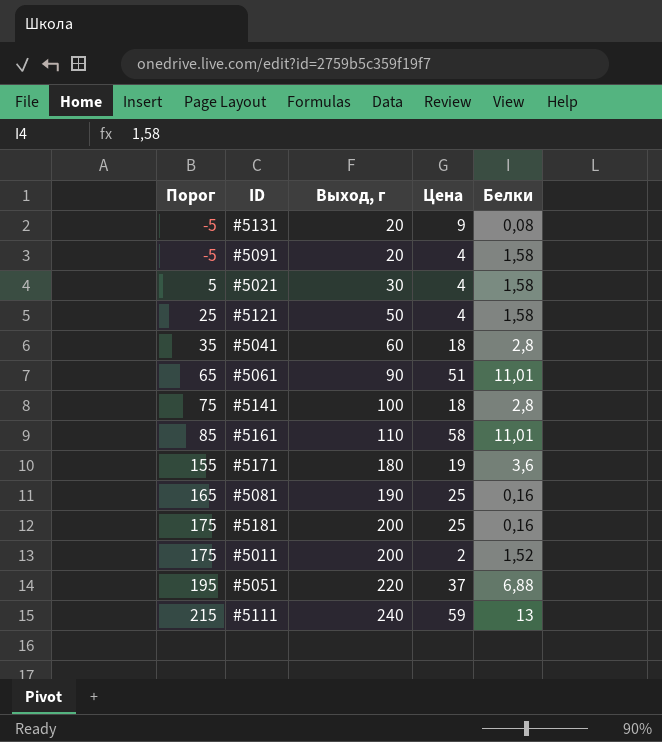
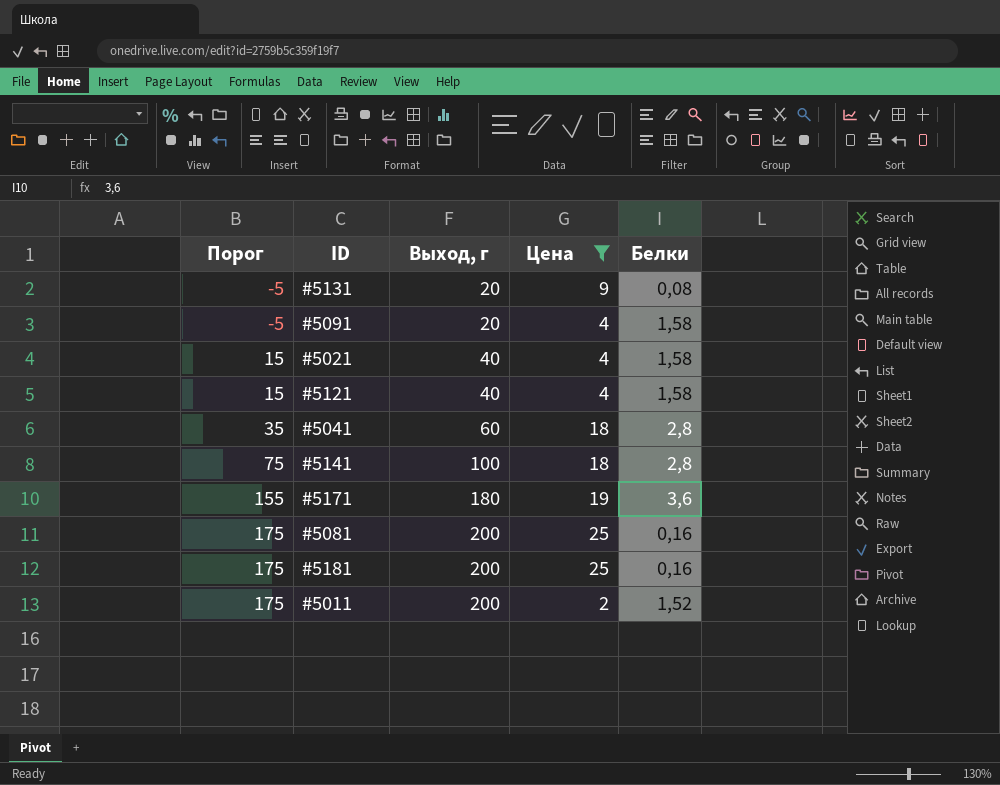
filter: none -> Цена <= 25
#5021 | Порог: 5 -> 15
#5021 | Выход, г: 30 -> 40
#5121 | Порог: 25 -> 15
#5121 | Выход, г: 50 -> 40
#5081 | Порог: 165 -> 175
#5081 | Выход, г: 190 -> 200

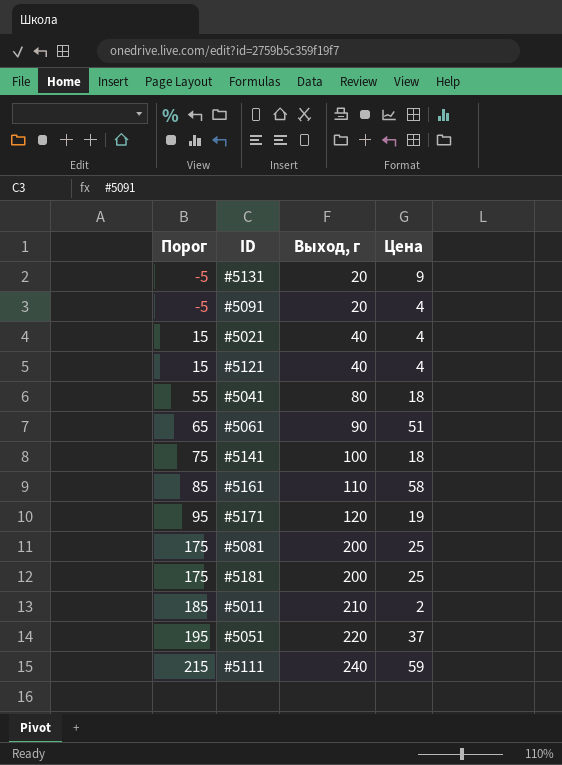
filter: Цена <= 25 -> none
column Белки | position: 5 -> none
#5041 | Порог: 35 -> 55
#5041 | Выход, г: 60 -> 80
#5171 | Порог: 155 -> 95
#5171 | Выход, г: 180 -> 120
#5011 | Порог: 175 -> 185
#5011 | Выход, г: 200 -> 210

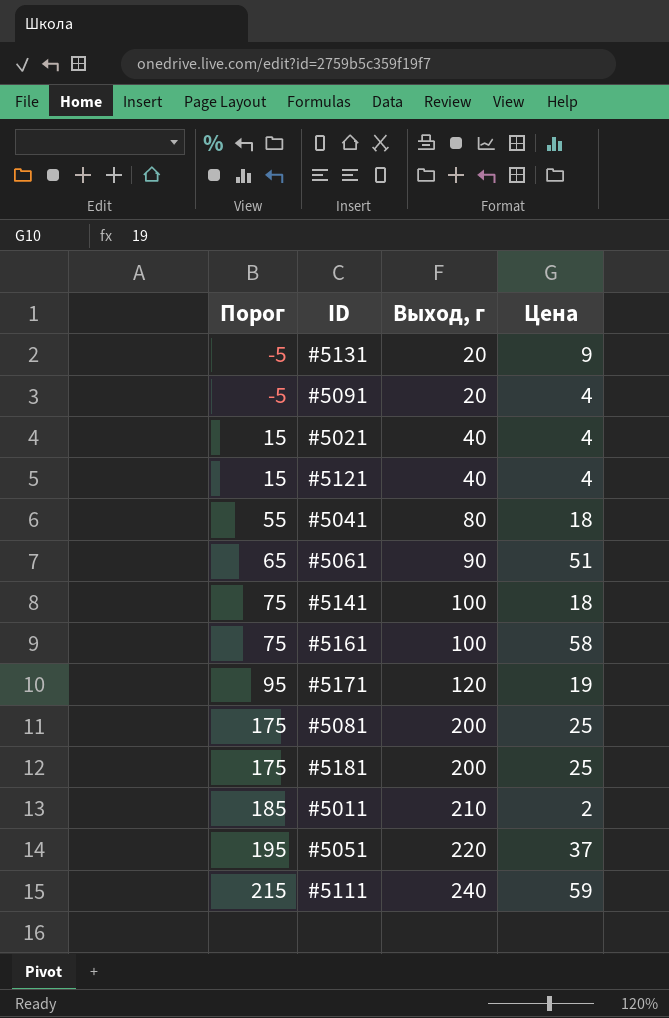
#5161 | Порог: 85 -> 75
#5161 | Выход, г: 110 -> 100

